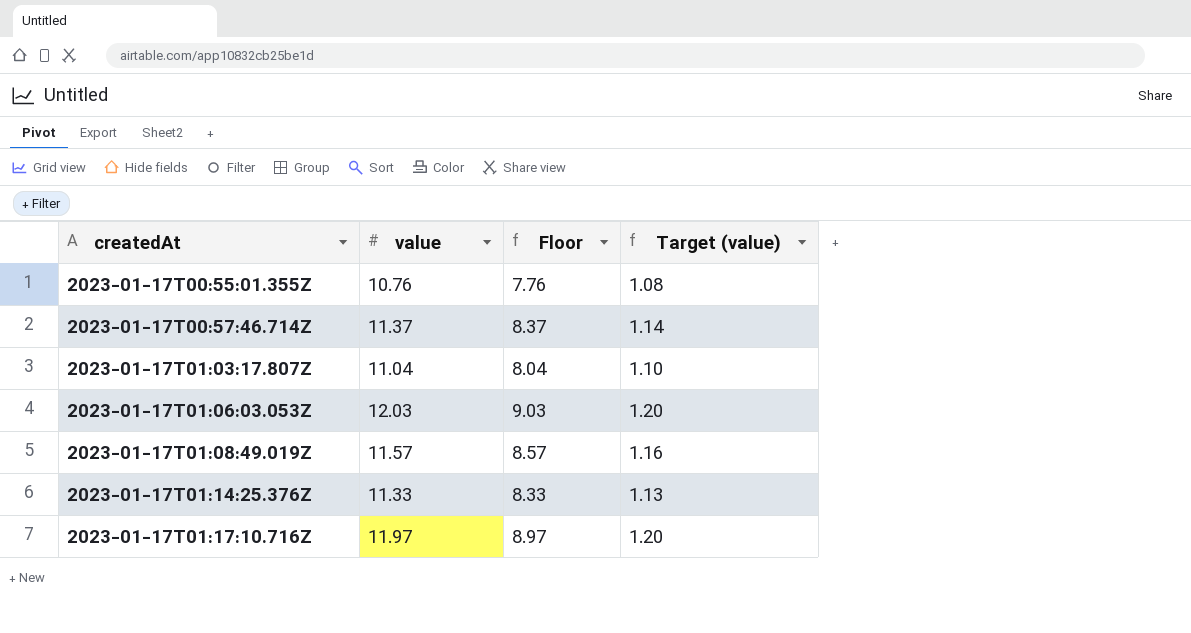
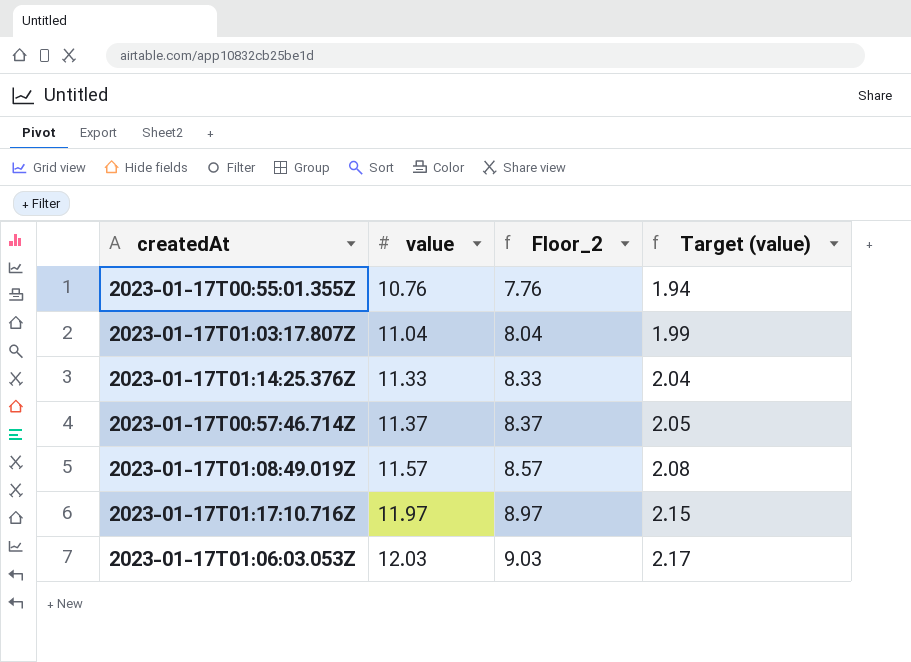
row order: createdAt ascending -> value ascending
column name: Floor -> Floor_2
column Target (value) | formula: [value] * 0.1 -> [value] * 0.18

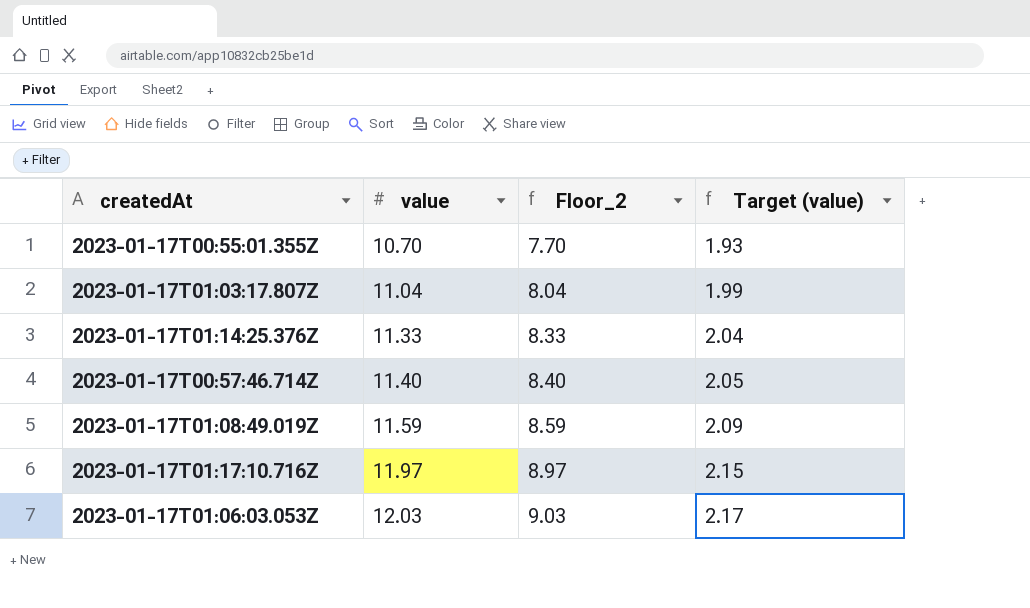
2023-01-17T00:55:01.355Z | value: 10.76 -> 10.70
2023-01-17T00:55:01.355Z | Floor_2: 7.76 -> 7.70
2023-01-17T00:55:01.355Z | Target (value): 1.94 -> 1.93
2023-01-17T00:57:46.714Z | value: 11.37 -> 11.40
2023-01-17T00:57:46.714Z | Floor_2: 8.37 -> 8.40
2023-01-17T01:08:49.019Z | value: 11.57 -> 11.59
2023-01-17T01:08:49.019Z | Floor_2: 8.57 -> 8.59
2023-01-17T01:08:49.019Z | Target (value): 2.08 -> 2.09

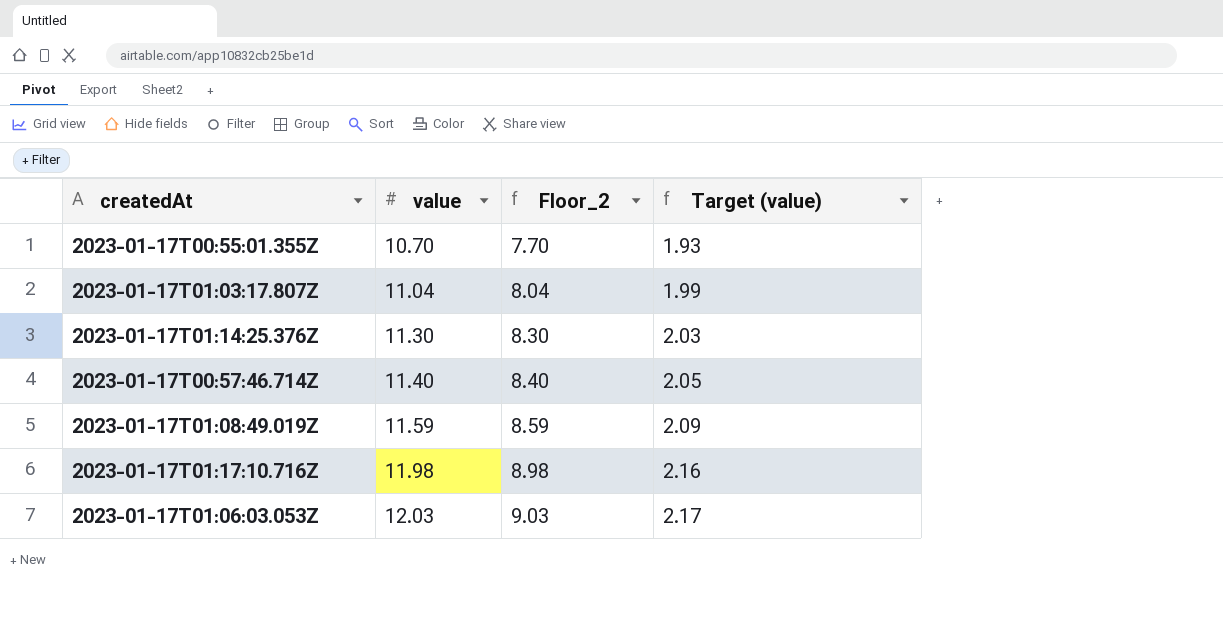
2023-01-17T01:14:25.376Z | value: 11.33 -> 11.30
2023-01-17T01:14:25.376Z | Floor_2: 8.33 -> 8.30
2023-01-17T01:14:25.376Z | Target (value): 2.04 -> 2.03
2023-01-17T01:17:10.716Z | value: 11.97 -> 11.98
2023-01-17T01:17:10.716Z | Floor_2: 8.97 -> 8.98
2023-01-17T01:17:10.716Z | Target (value): 2.15 -> 2.16

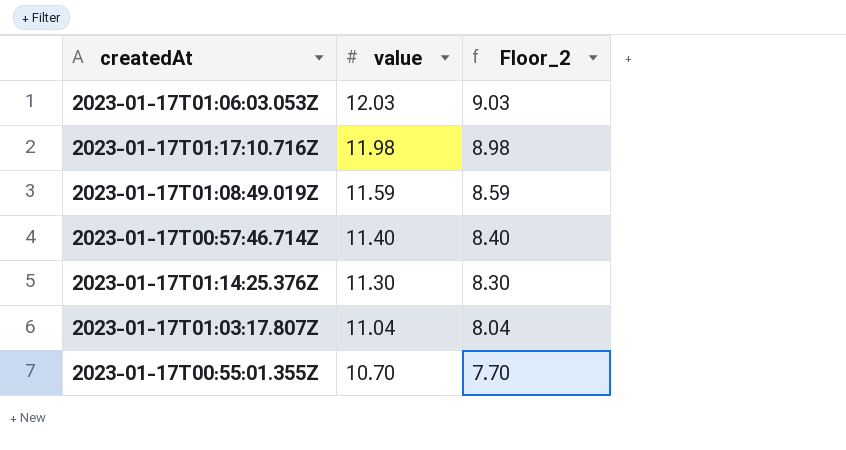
row order: value ascending -> value descending
column Target (value) | formula: [value] * 0.18 -> none

